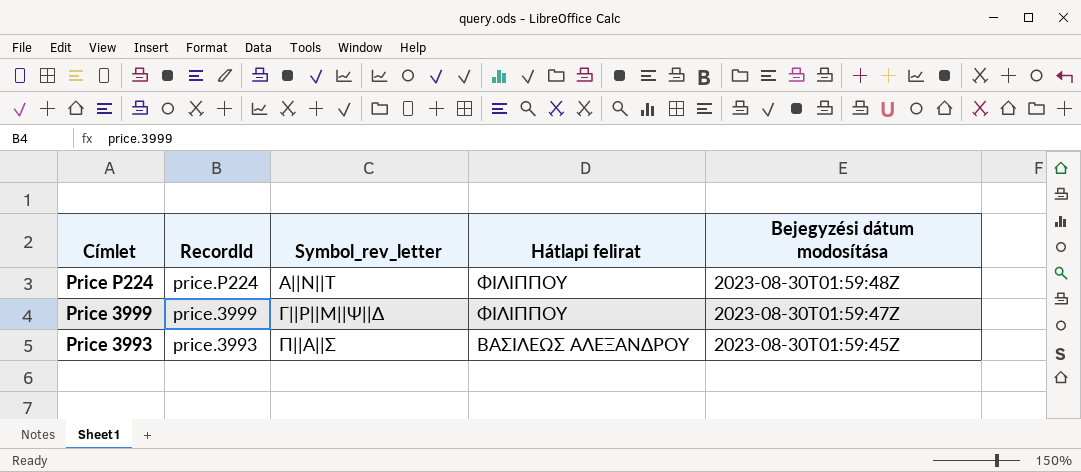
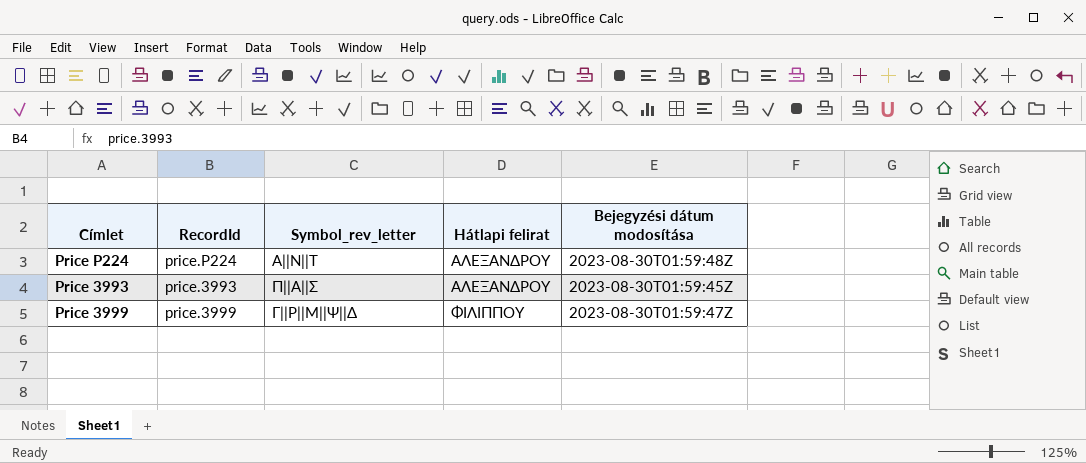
row order: Címlet descending -> Hátlapi felirat ascending
Price P224 | Hátlapi felirat: ΦΙΛΙΠΠΟΥ -> ΑΛΕΞΑΝΔΡΟΥ
Price 3993 | Hátlapi felirat: ΒΑΣΙΛΕΩΣ ΑΛΕΞΑΝΔΡΟΥ -> ΑΛΕΞΑΝΔΡΟΥ

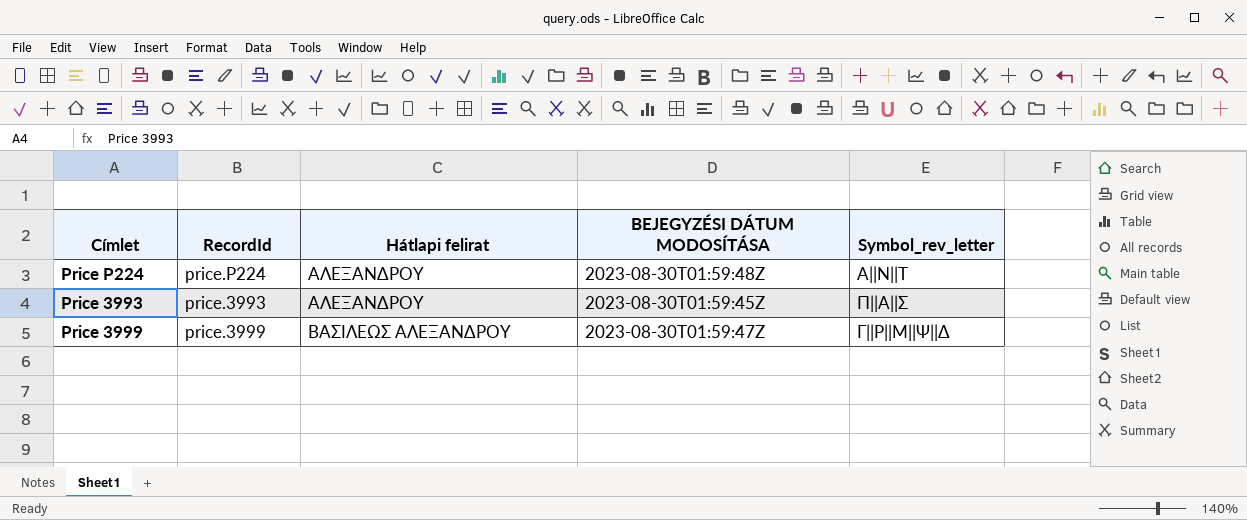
column name: Bejegyzési dátum modosítása -> BEJEGYZÉSI DÁTUM MODOSÍTÁSA
column Symbol_rev_letter | position: 3 -> 5
Price 3999 | Hátlapi felirat: ΦΙΛΙΠΠΟΥ -> ΒΑΣΙΛΕΩΣ ΑΛΕΞΑΝΔΡΟΥ

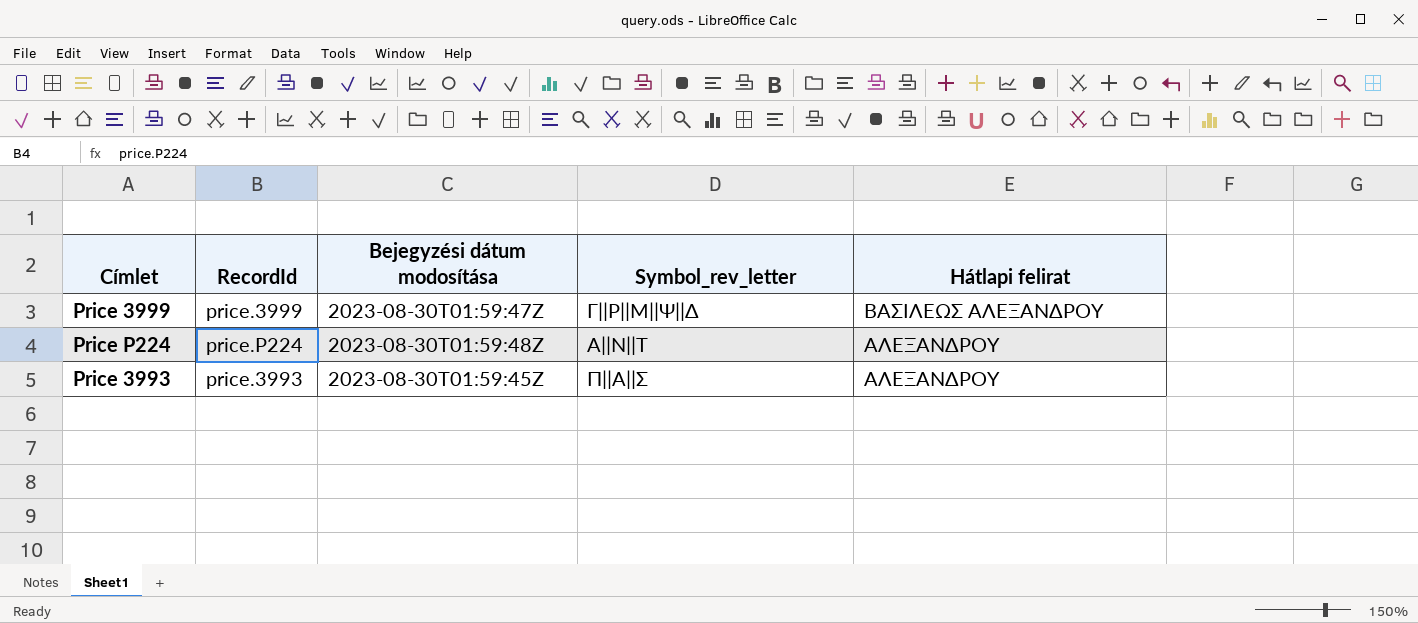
row order: Hátlapi felirat ascending -> Hátlapi felirat descending
column name: BEJEGYZÉSI DÁTUM MODOSÍTÁSA -> Bejegyzési dátum modosítása
column Hátlapi felirat | position: 3 -> 5

